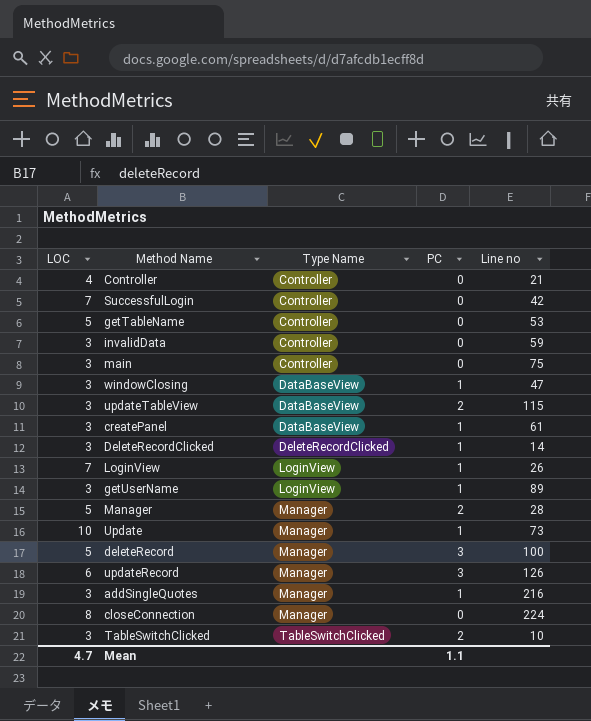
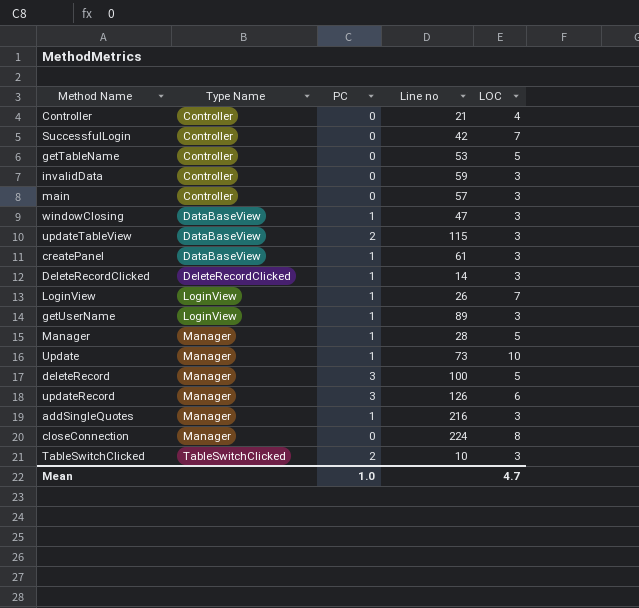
column LOC | position: 1 -> 5
main | Line no: 75 -> 57
Manager | PC: 2 -> 1
Mean | PC: 1.1 -> 1.0

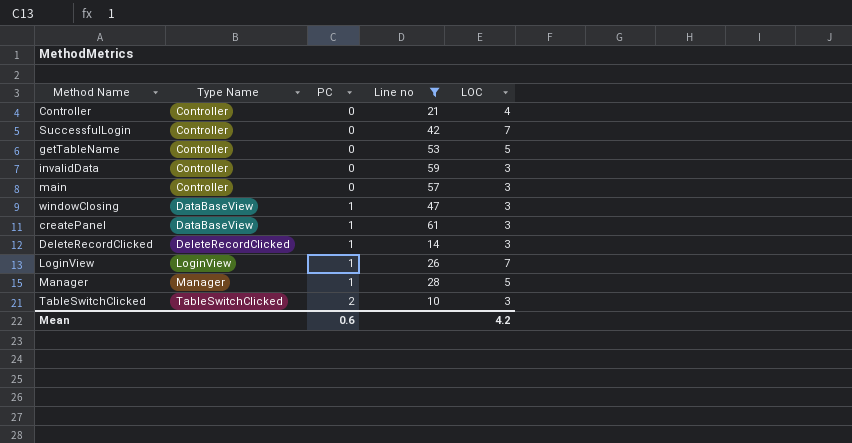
filter: none -> Line no <= 61
Mean | PC: 1.0 -> 0.6
Mean | LOC: 4.7 -> 4.2

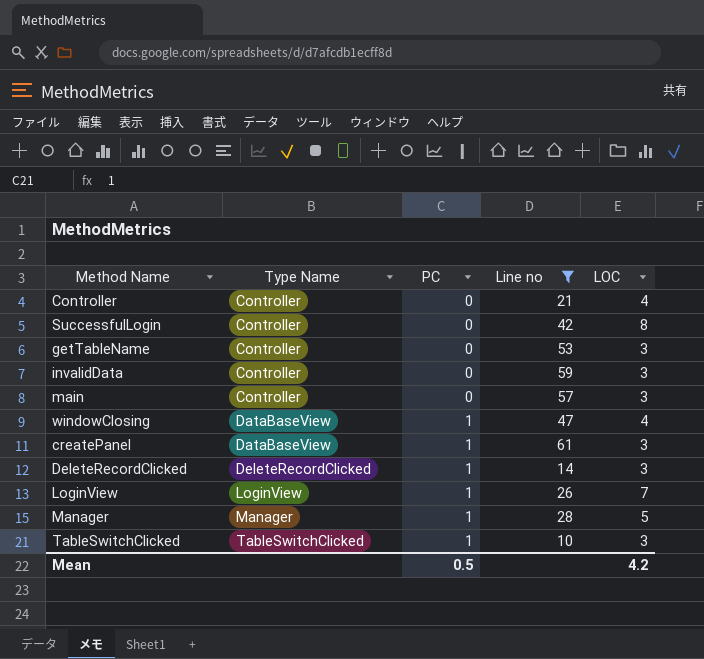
SuccessfulLogin | LOC: 7 -> 8
getTableName | LOC: 5 -> 3
windowClosing | LOC: 3 -> 4
TableSwitchClicked | PC: 2 -> 1
Mean | PC: 0.6 -> 0.5

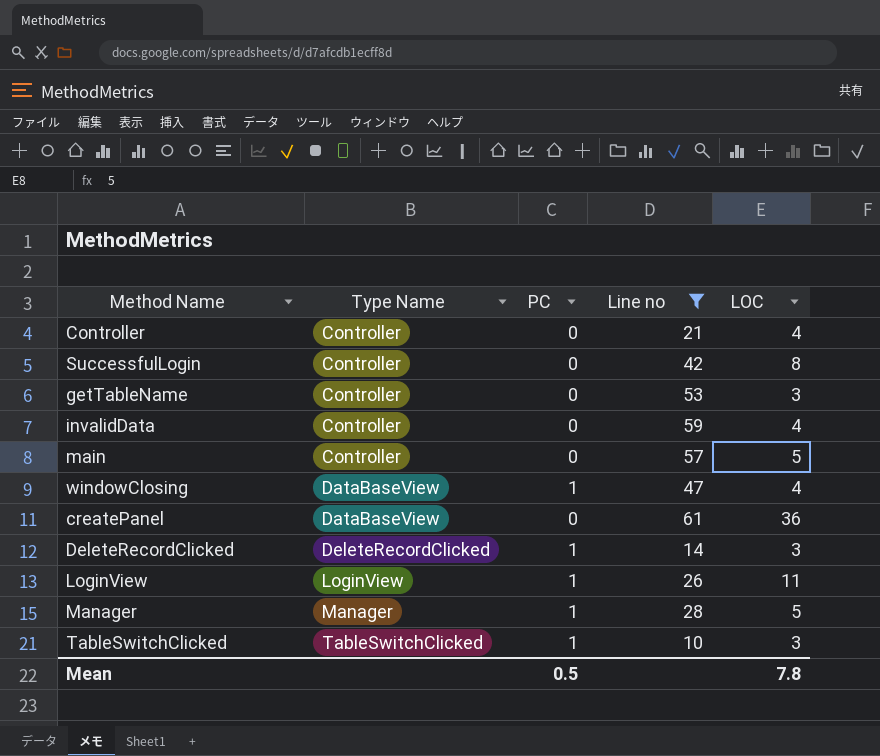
invalidData | LOC: 3 -> 4
main | LOC: 3 -> 5
createPanel | PC: 1 -> 0
createPanel | LOC: 3 -> 36
LoginView | LOC: 7 -> 11
Mean | LOC: 4.2 -> 7.8

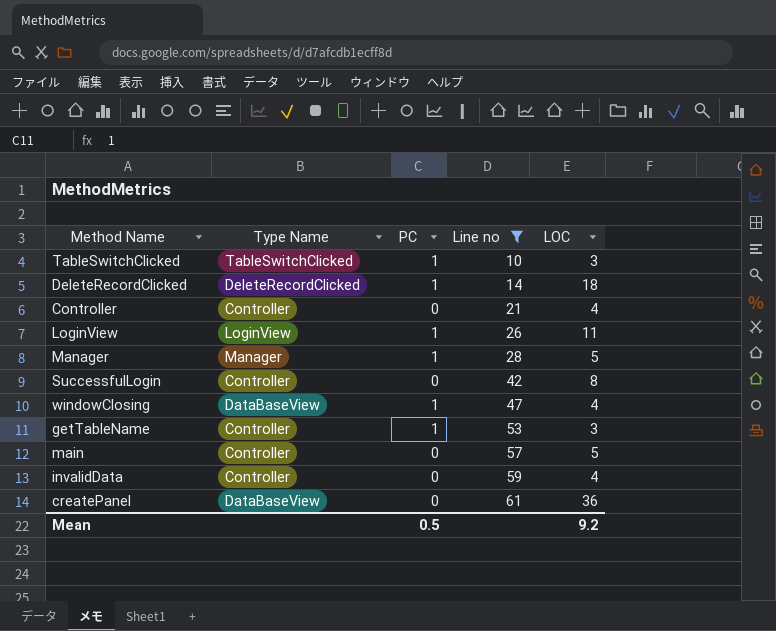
row order: Type Name ascending -> Line no ascending
DeleteRecordClicked | LOC: 3 -> 18
getTableName | PC: 0 -> 1
Mean | LOC: 7.8 -> 9.2

